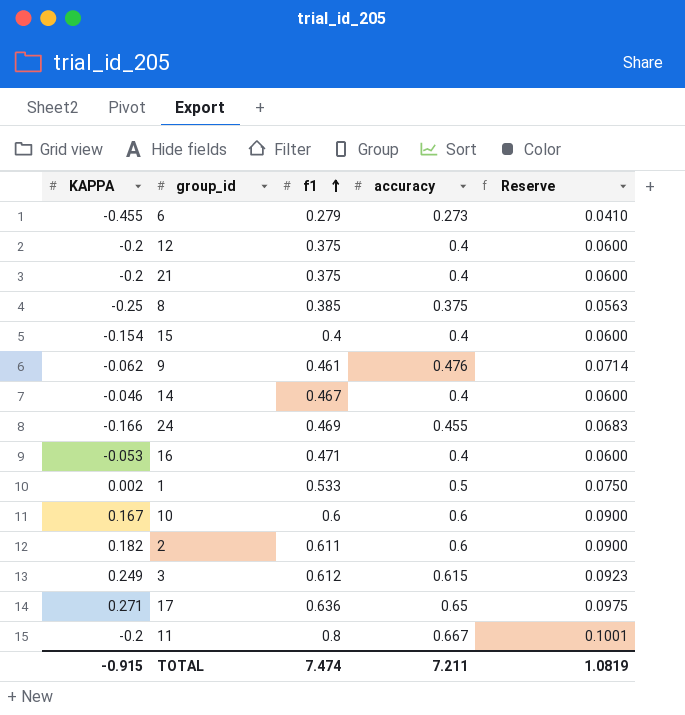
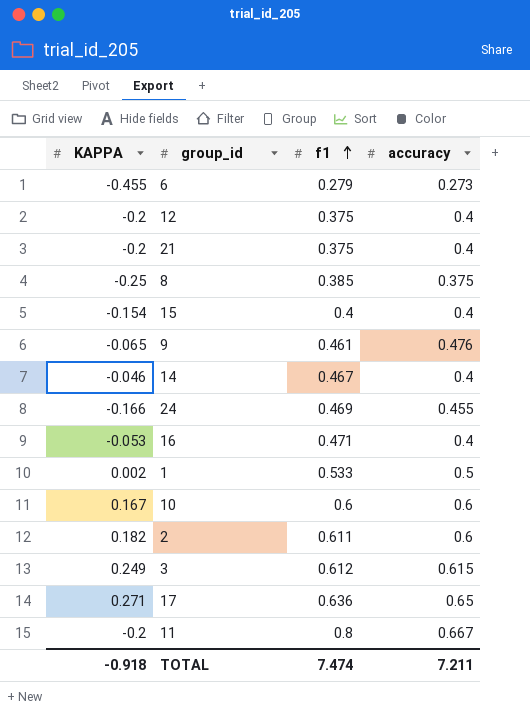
column Reserve | formula: [accuracy] * 0.15 -> none
9 | KAPPA: -0.062 -> -0.065
TOTAL | KAPPA: -0.915 -> -0.918

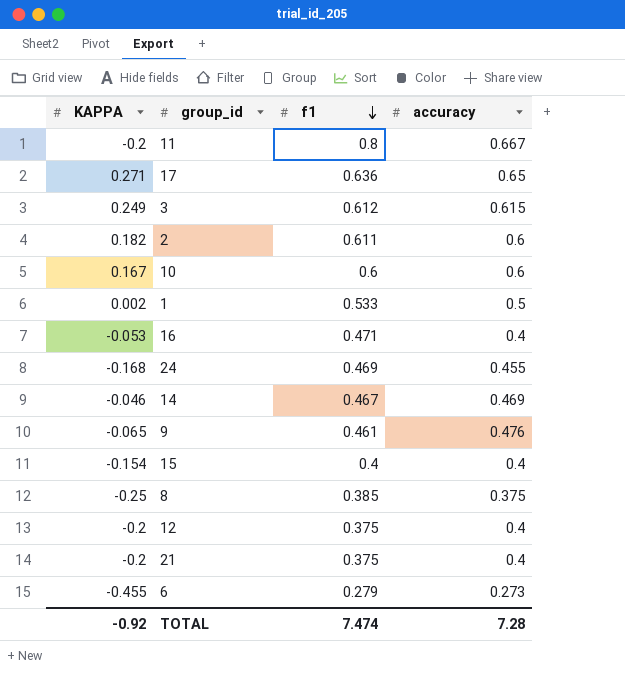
row order: f1 ascending -> f1 descending
24 | KAPPA: -0.166 -> -0.168
14 | accuracy: 0.4 -> 0.469
TOTAL | KAPPA: -0.918 -> -0.92
TOTAL | accuracy: 7.211 -> 7.28

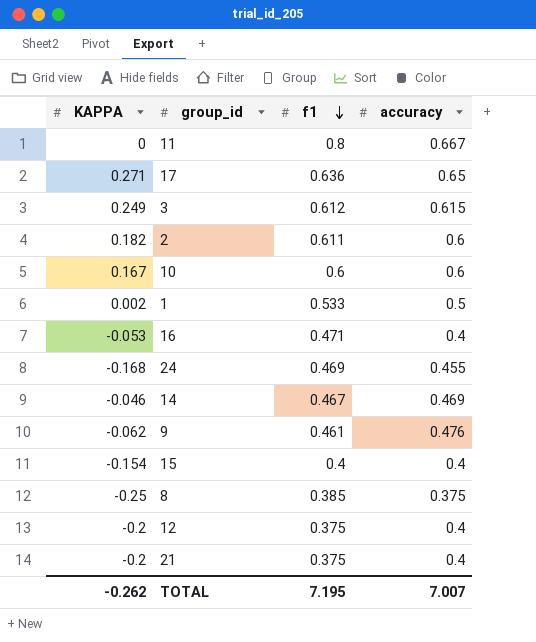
row 6: -0.455 | 0.279 | 0.273 -> none
11 | KAPPA: -0.2 -> 0
9 | KAPPA: -0.065 -> -0.062
TOTAL | KAPPA: -0.92 -> -0.262
TOTAL | f1: 7.474 -> 7.195
TOTAL | accuracy: 7.28 -> 7.007

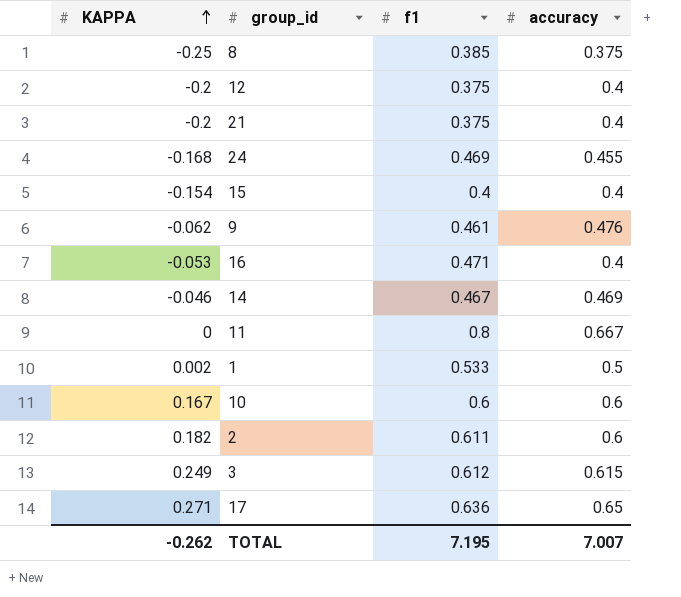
row order: f1 descending -> KAPPA ascending

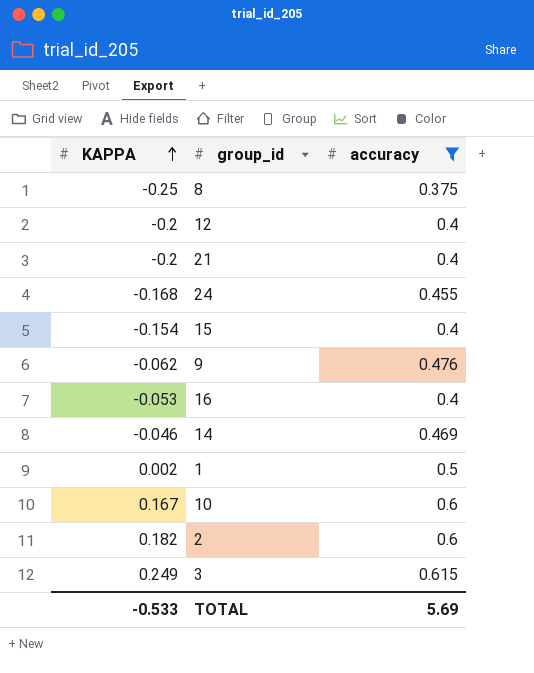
filter: none -> accuracy <= 0.615
column f1 | position: 3 -> none
TOTAL | KAPPA: -0.262 -> -0.533
TOTAL | accuracy: 7.007 -> 5.69

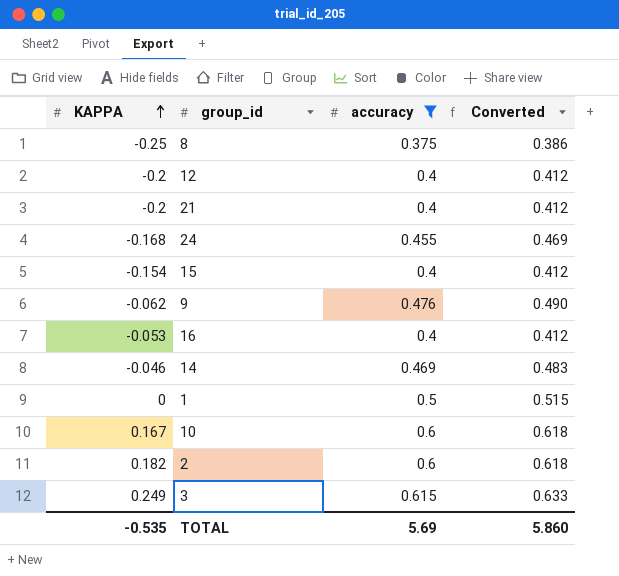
column Converted | formula: none -> [accuracy] * 1.03
1 | KAPPA: 0.002 -> 0
TOTAL | KAPPA: -0.533 -> -0.535

